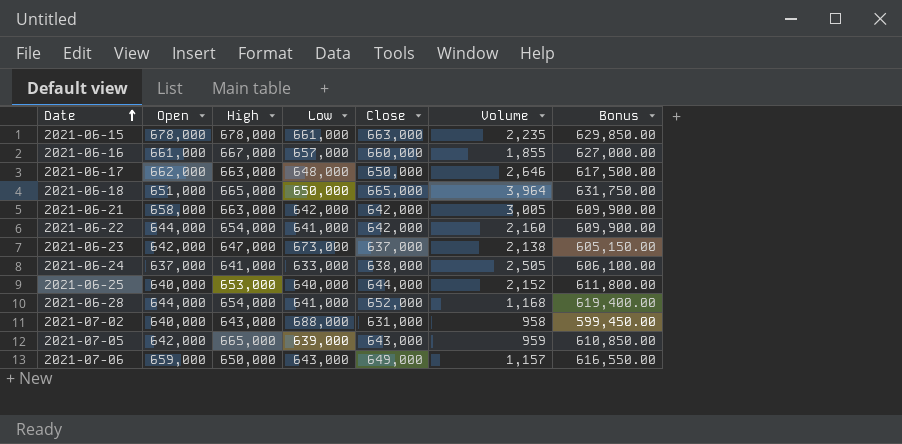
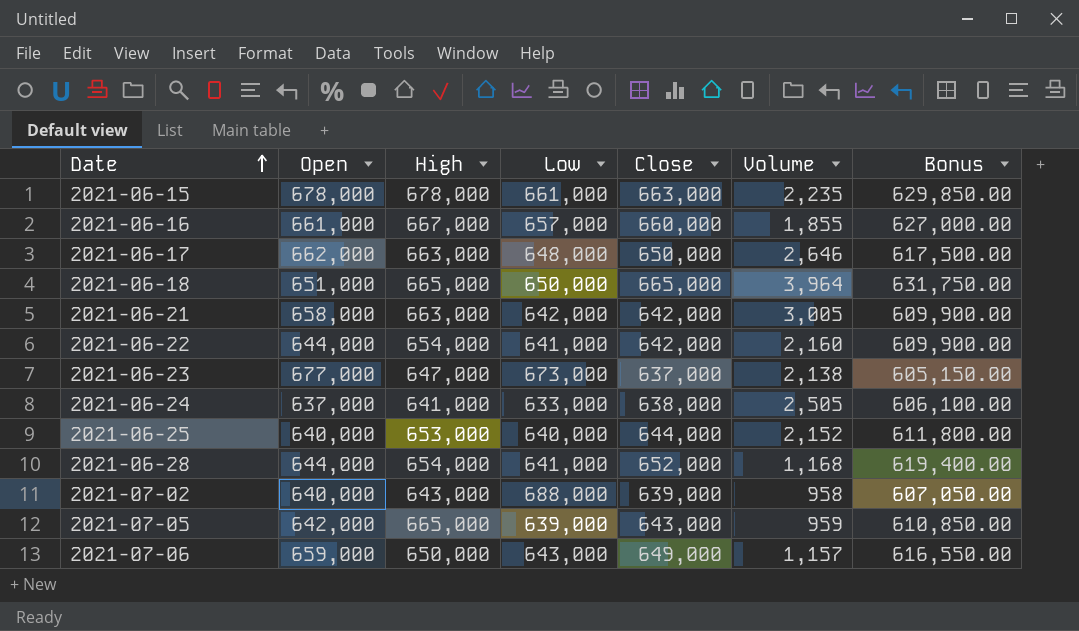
2021-06-23 | Open: 642,000 -> 677,000
2021-07-02 | Close: 631,000 -> 639,000
2021-07-02 | Bonus: 599,450.00 -> 607,050.00

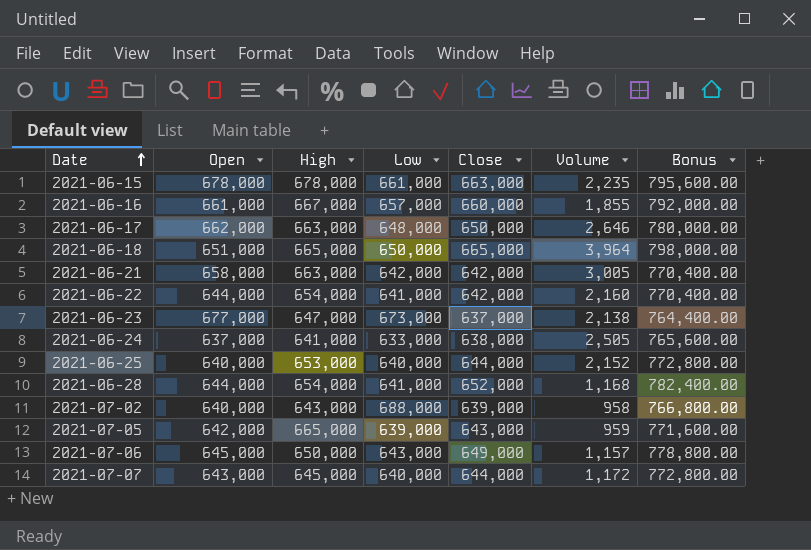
column Bonus | formula: [Close] * 0.95 -> [Close] * 1.2
2021-07-06 | Open: 659,000 -> 645,000
row 2021-07-07: none -> 643,000 | 645,000 | 640,000 | 644,000 | 1,172 | 772,800.00

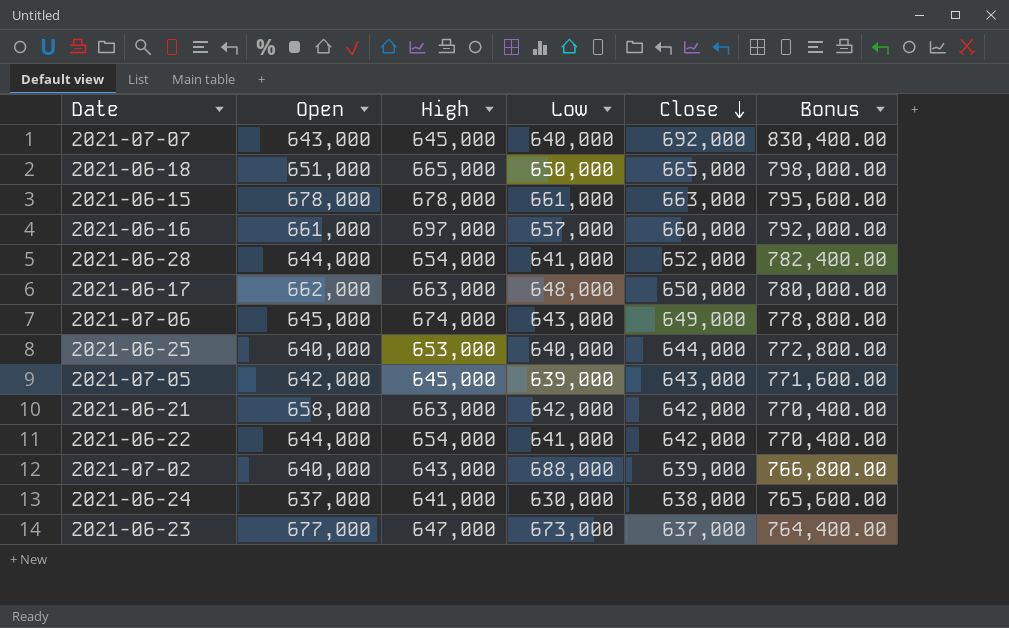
row order: Date ascending -> Close descending
column Volume | position: 6 -> none
2021-07-07 | Close: 644,000 -> 692,000
2021-07-07 | Bonus: 772,800.00 -> 830,400.00
2021-06-16 | High: 667,000 -> 697,000
2021-07-06 | High: 650,000 -> 674,000
2021-07-05 | High: 665,000 -> 645,000
2021-06-24 | Low: 633,000 -> 630,000

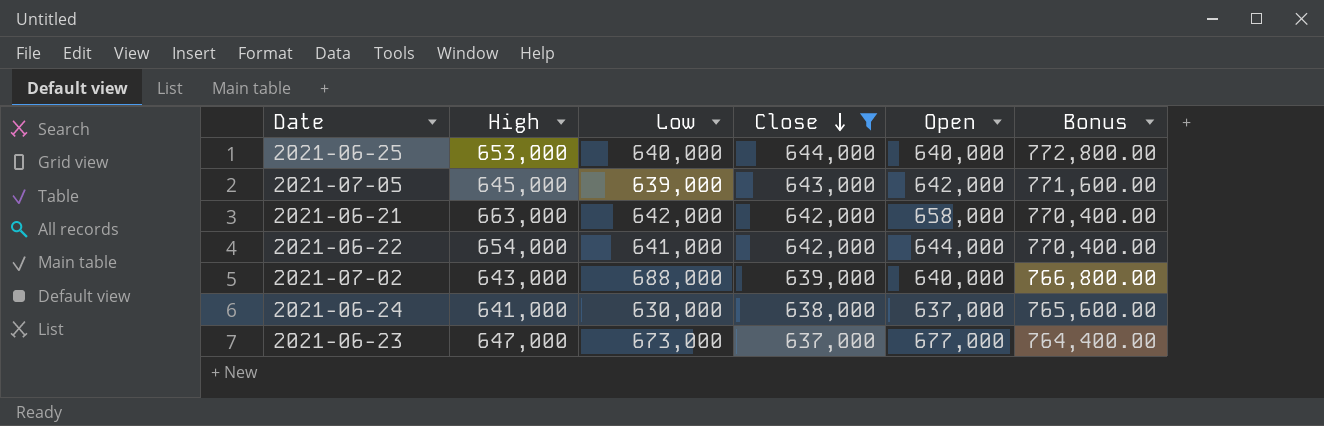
filter: none -> Close <= 644,000
column Open | position: 2 -> 5

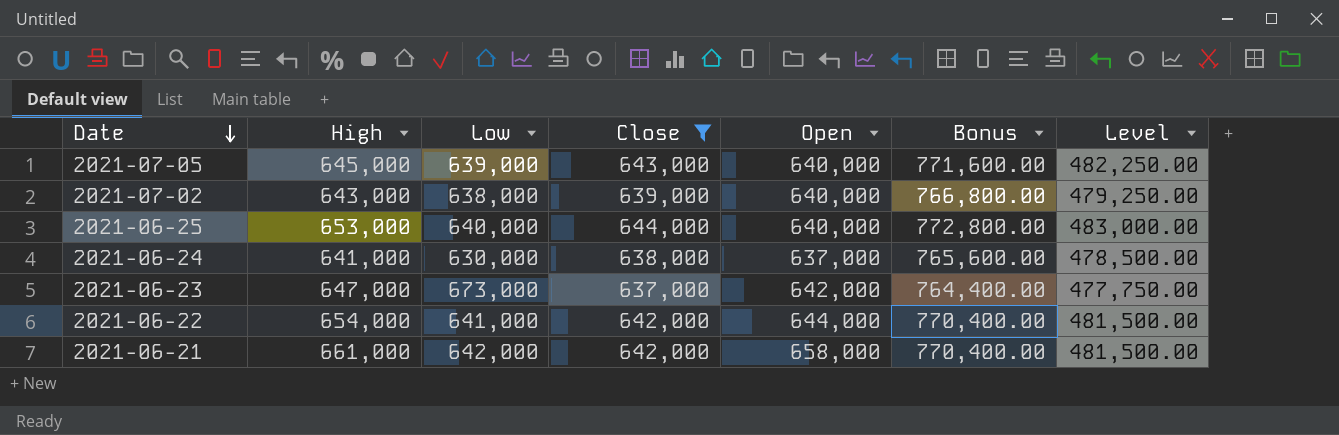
row order: Close descending -> Date descending
column Level | formula: none -> [Close] * 0.75
2021-07-05 | Open: 642,000 -> 640,000
2021-07-02 | Low: 688,000 -> 638,000
2021-06-23 | Open: 677,000 -> 642,000
2021-06-21 | High: 663,000 -> 661,000

